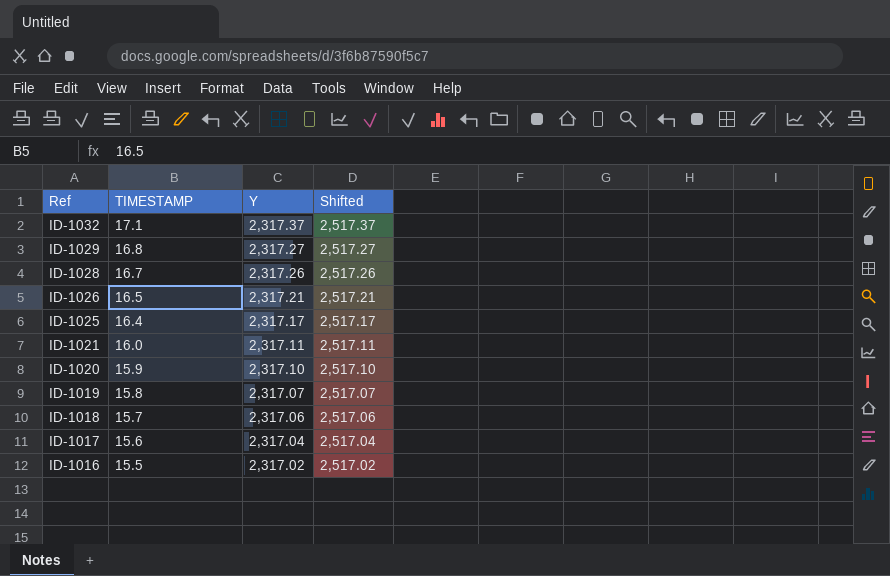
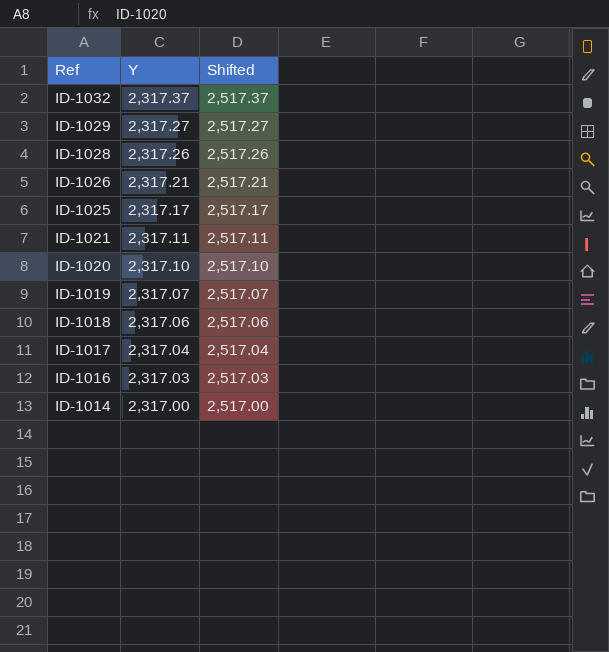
column TIMESTAMP | position: 2 -> none
ID-1016 | Y: 2,317.02 -> 2,317.03
ID-1016 | Shifted: 2,517.02 -> 2,517.03
row ID-1014: none -> 2,317.00 | 2,517.00

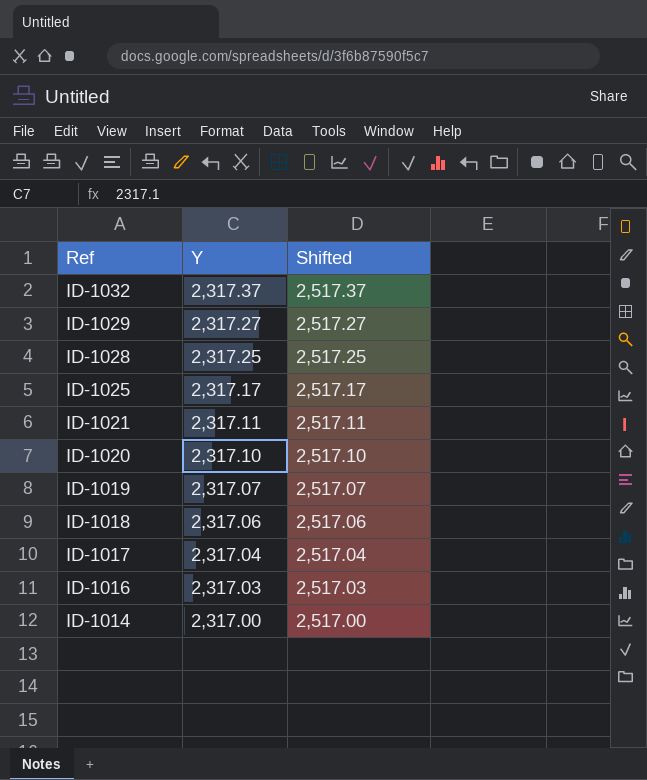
row ID-1026: 2,317.21 | 2,517.21 -> none
ID-1028 | Y: 2,317.26 -> 2,317.25
ID-1028 | Shifted: 2,517.26 -> 2,517.25

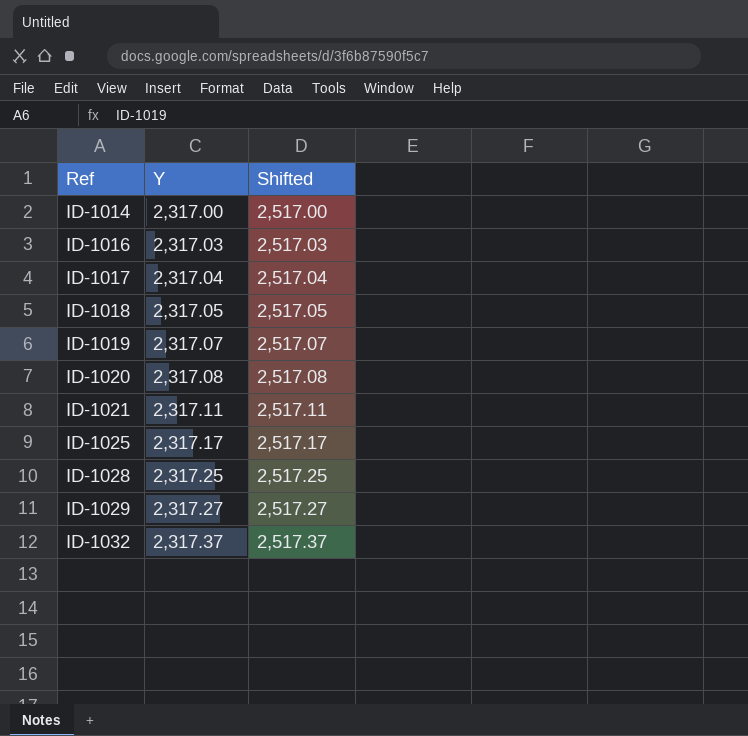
row order: Ref descending -> Ref ascending
ID-1018 | Y: 2,317.06 -> 2,317.05
ID-1018 | Shifted: 2,517.06 -> 2,517.05
ID-1020 | Y: 2,317.10 -> 2,317.08
ID-1020 | Shifted: 2,517.10 -> 2,517.08

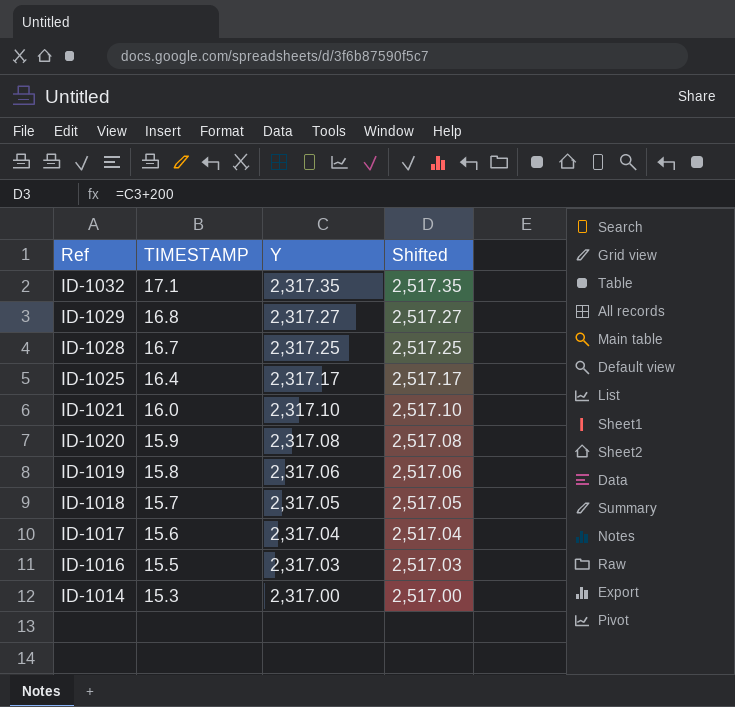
row order: Ref ascending -> Ref descending
column TIMESTAMP | position: none -> 2
ID-1032 | Y: 2,317.37 -> 2,317.35
ID-1032 | Shifted: 2,517.37 -> 2,517.35
ID-1021 | Y: 2,317.11 -> 2,317.10
ID-1021 | Shifted: 2,517.11 -> 2,517.10
ID-1019 | Y: 2,317.07 -> 2,317.06
ID-1019 | Shifted: 2,517.07 -> 2,517.06

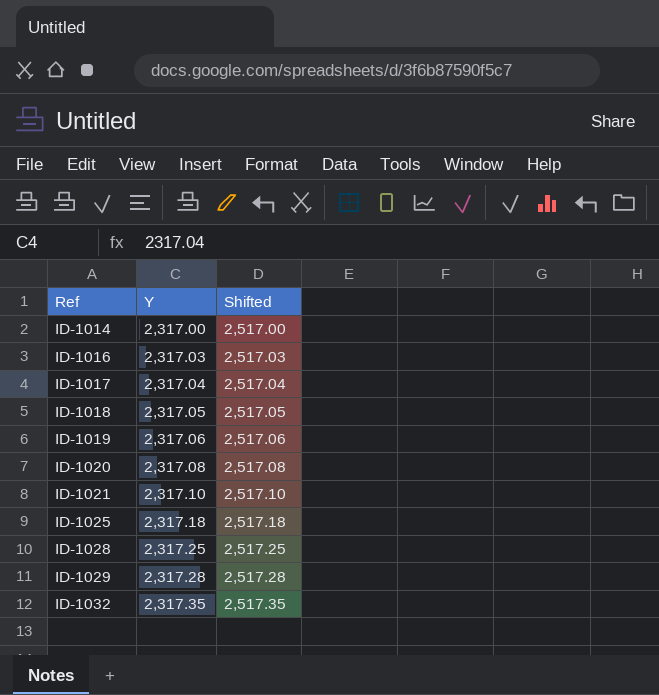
row order: Ref descending -> Ref ascending
column TIMESTAMP | position: 2 -> none
ID-1025 | Y: 2,317.17 -> 2,317.18
ID-1025 | Shifted: 2,517.17 -> 2,517.18
ID-1029 | Y: 2,317.27 -> 2,317.28
ID-1029 | Shifted: 2,517.27 -> 2,517.28

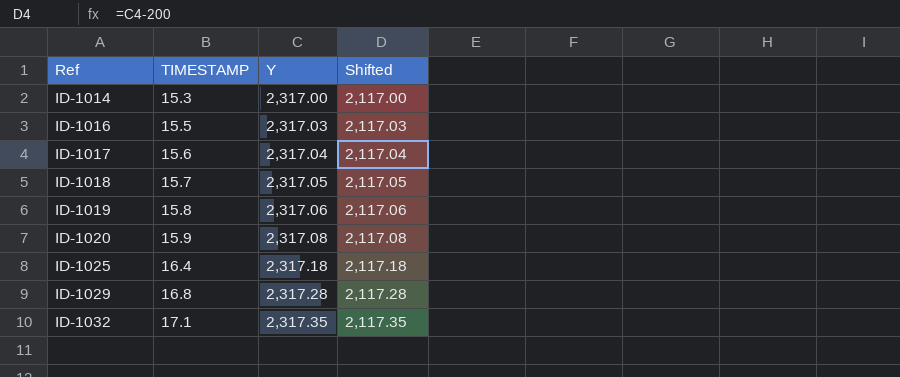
column TIMESTAMP | position: none -> 2
column Shifted | formula: [Y] + 200 -> [Y] - 200
row ID-1021: 2,317.10 | 2,517.10 -> none
row ID-1028: 2,317.25 | 2,517.25 -> none

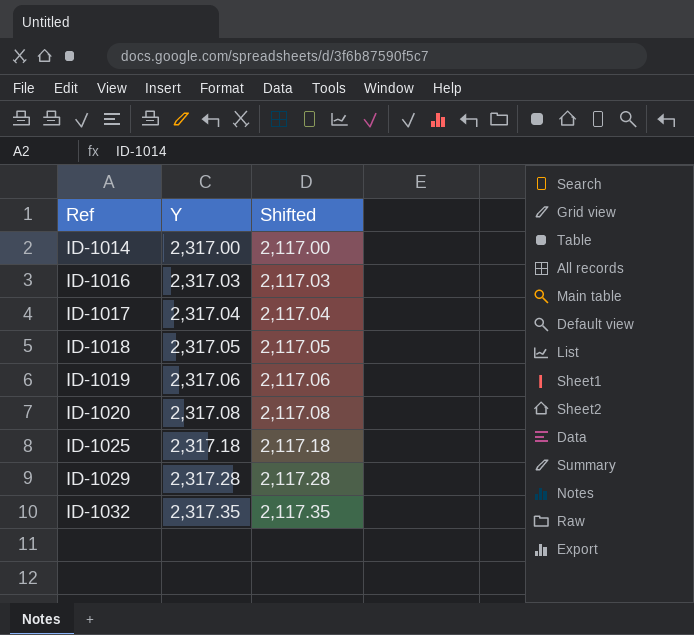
column TIMESTAMP | position: 2 -> none

